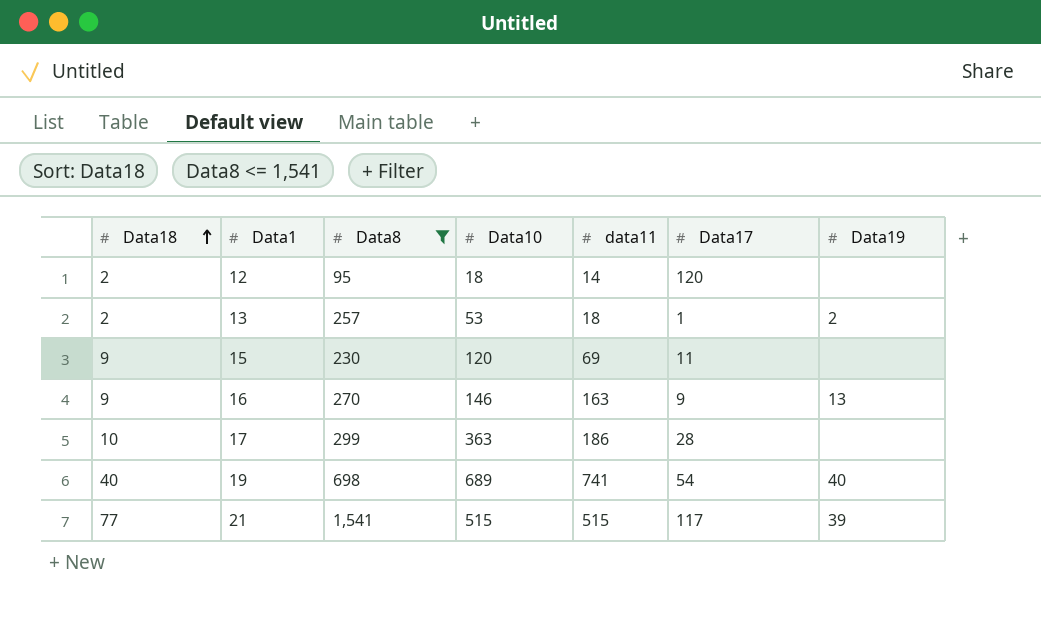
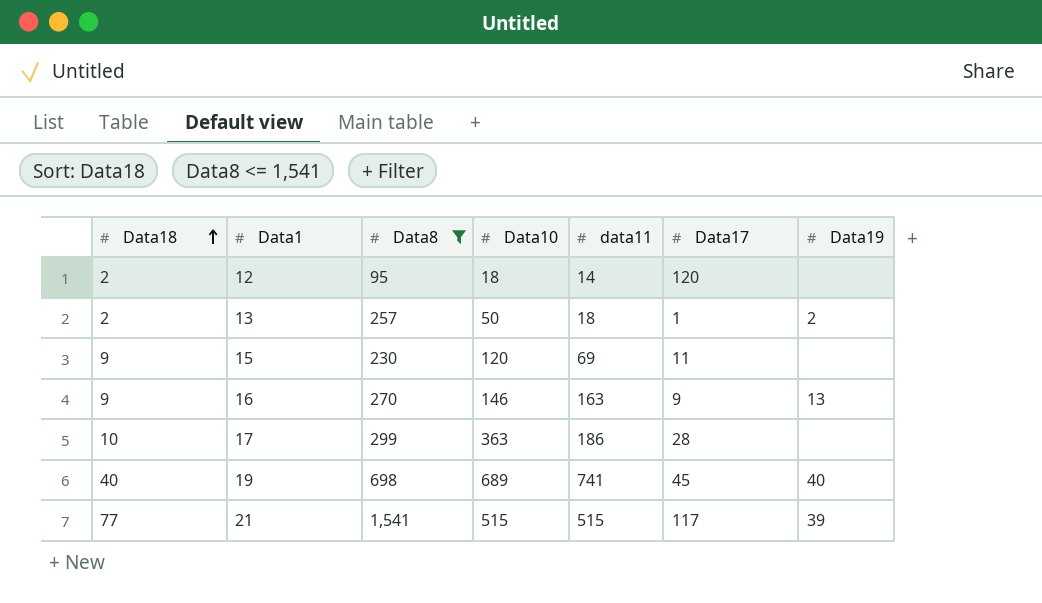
13 | Data10: 53 -> 50
19 | Data17: 54 -> 45

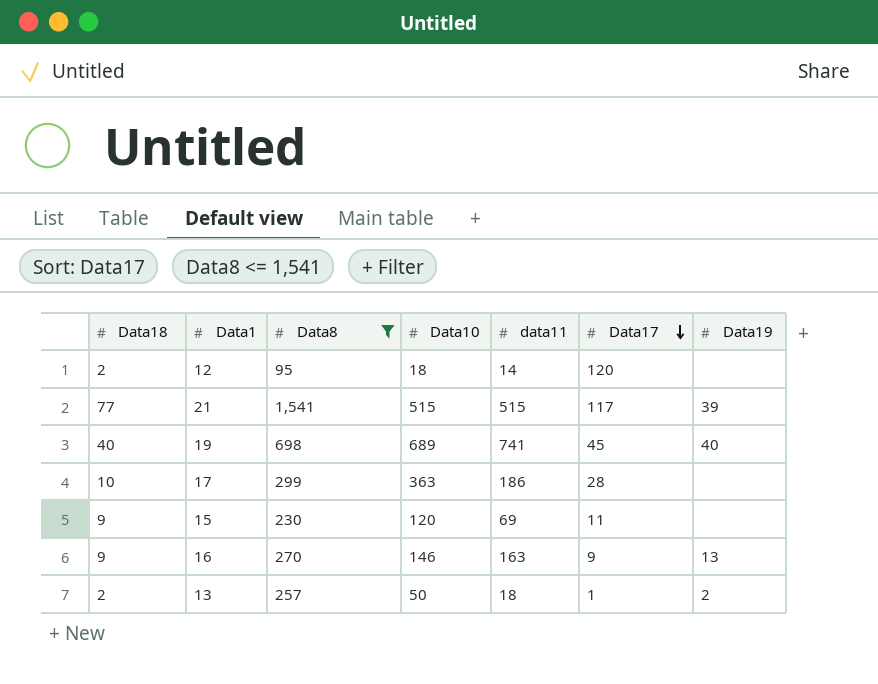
row order: Data18 ascending -> Data17 descending

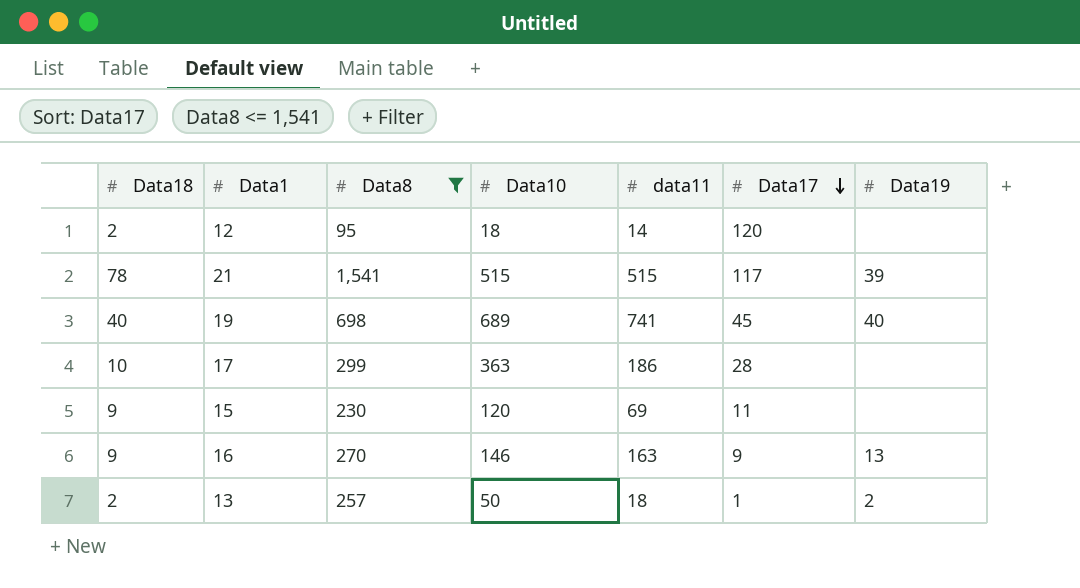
21 | Data18: 77 -> 78

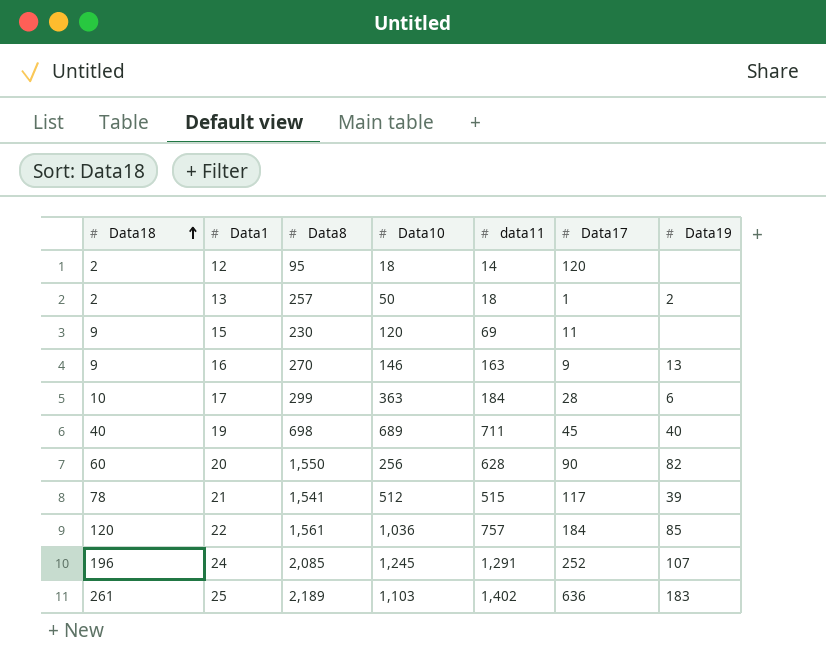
filter: Data8 <= 1,541 -> none
row order: Data17 descending -> Data18 ascending
17 | data11: 186 -> 184
17 | Data19: none -> 6
19 | data11: 741 -> 711
21 | Data10: 515 -> 512

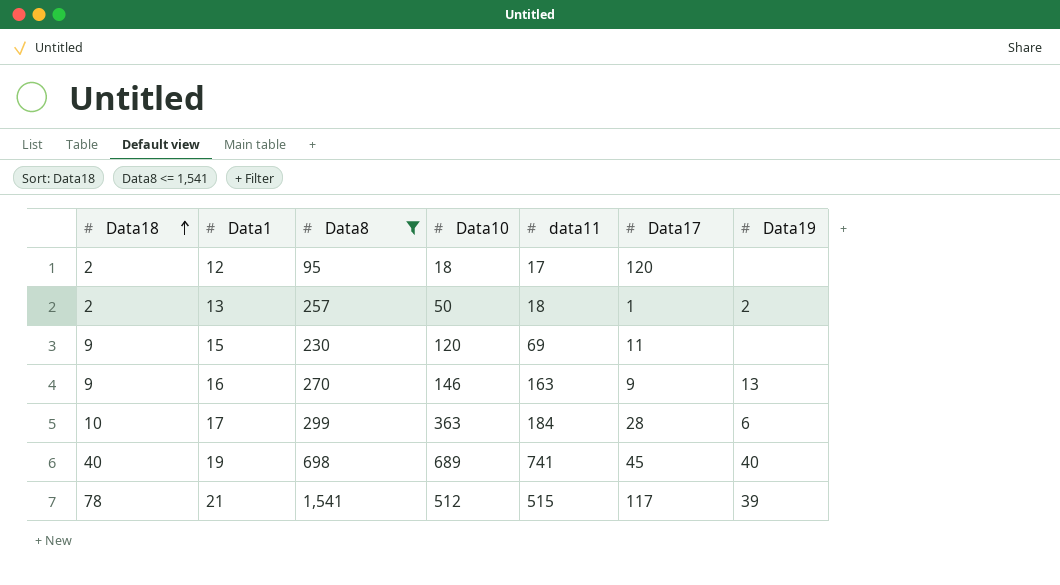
filter: none -> Data8 <= 1,541
12 | data11: 14 -> 17
19 | data11: 711 -> 741

